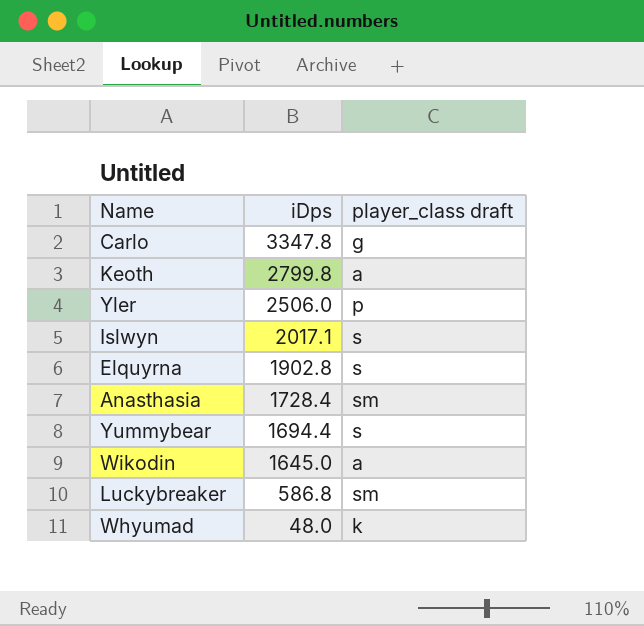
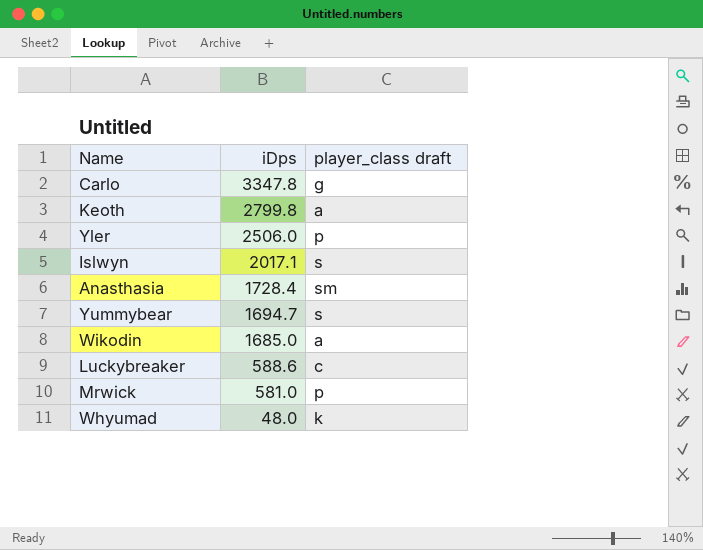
row Elquyrna: 1902.8 | s -> none
Yummybear | iDps: 1694.4 -> 1694.7
Wikodin | iDps: 1645.0 -> 1685.0
Luckybreaker | iDps: 586.8 -> 588.6
Luckybreaker | player_class draft: sm -> c
row Mrwick: none -> 581.0 | p

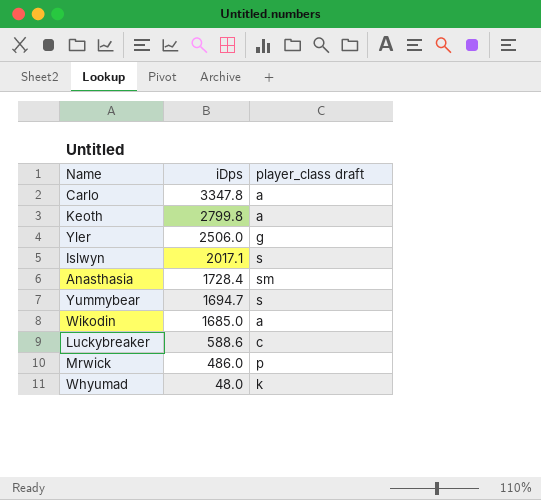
Carlo | player_class draft: g -> a
Yler | player_class draft: p -> g
Mrwick | iDps: 581.0 -> 486.0

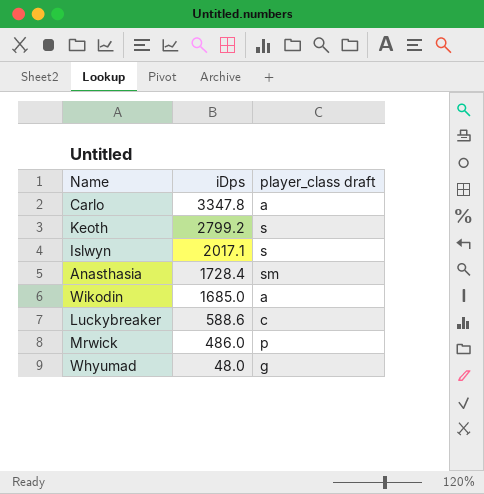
row Yler: 2506.0 | g -> none
row Yummybear: 1694.7 | s -> none
Keoth | iDps: 2799.8 -> 2799.2
Keoth | player_class draft: a -> s
Whyumad | player_class draft: k -> g

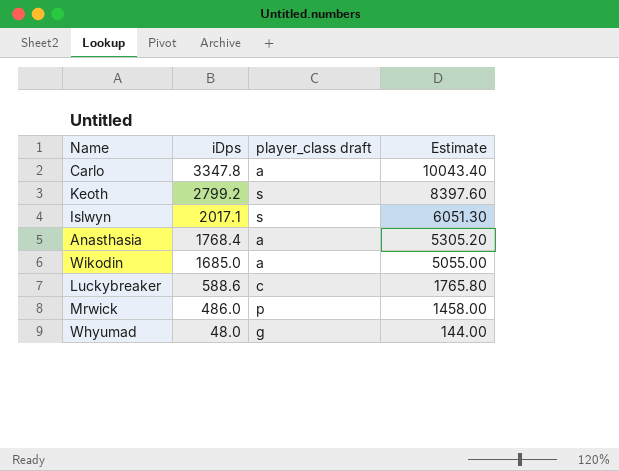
column Estimate | formula: none -> [iDps] * 3
Anasthasia | iDps: 1728.4 -> 1768.4
Anasthasia | player_class draft: sm -> a

